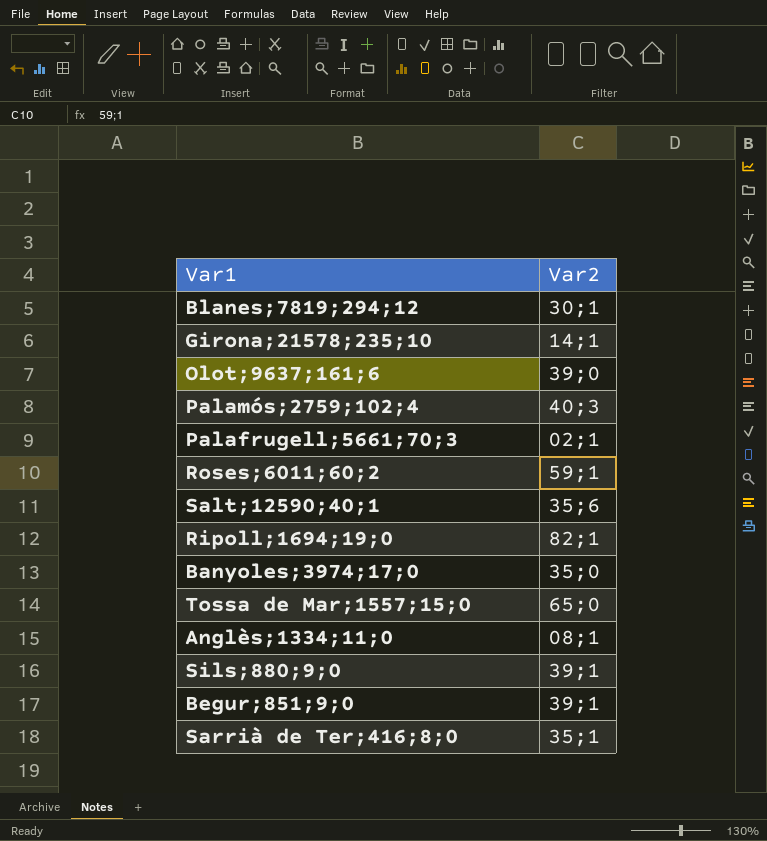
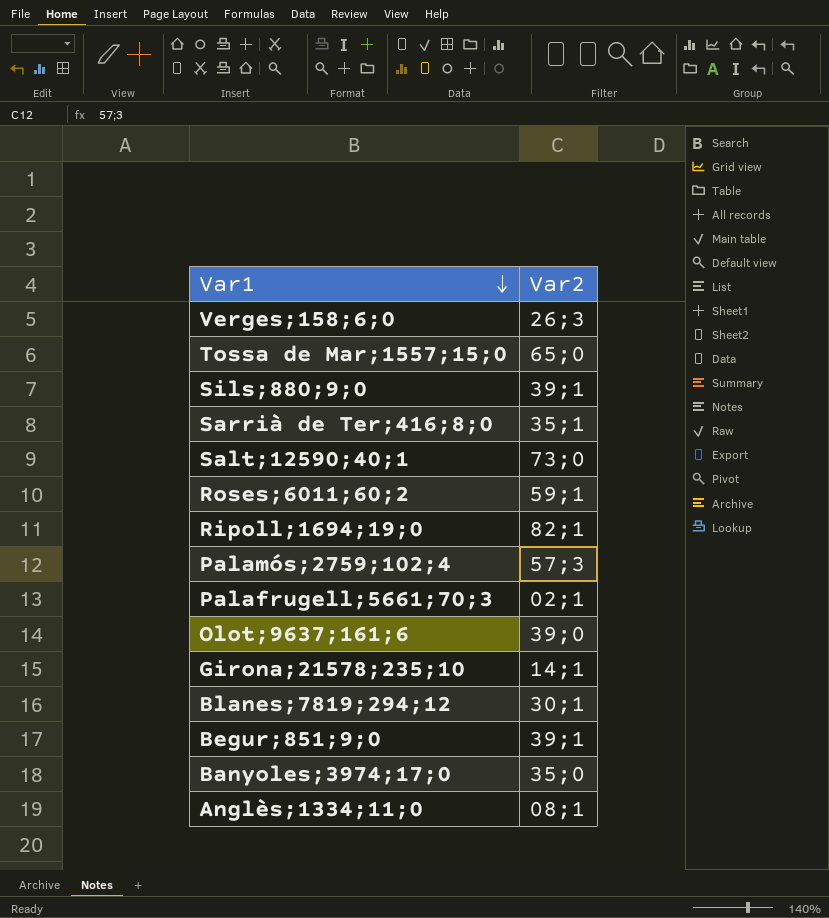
row order: none -> Var1 descending
row Verges;158;6;0: none -> 26;3
Salt;12590;40;1 | Var2: 35;6 -> 73;0
Palamós;2759;102;4 | Var2: 40;3 -> 57;3

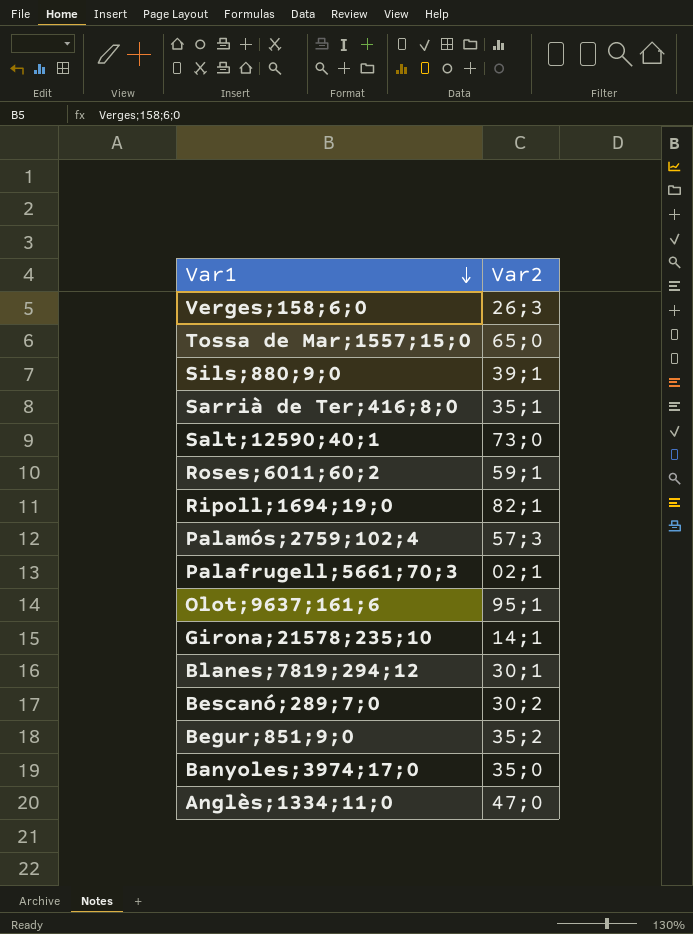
Olot;9637;161;6 | Var2: 39;0 -> 95;1
row Bescanó;289;7;0: none -> 30;2
Begur;851;9;0 | Var2: 39;1 -> 35;2
Anglès;1334;11;0 | Var2: 08;1 -> 47;0

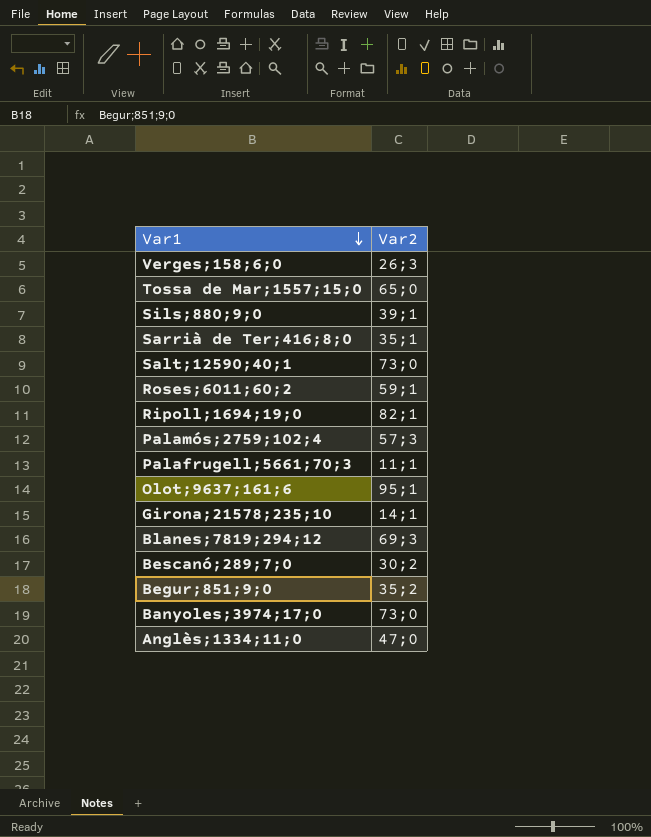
Palafrugell;5661;70;3 | Var2: 02;1 -> 11;1
Blanes;7819;294;12 | Var2: 30;1 -> 69;3
Banyoles;3974;17;0 | Var2: 35;0 -> 73;0

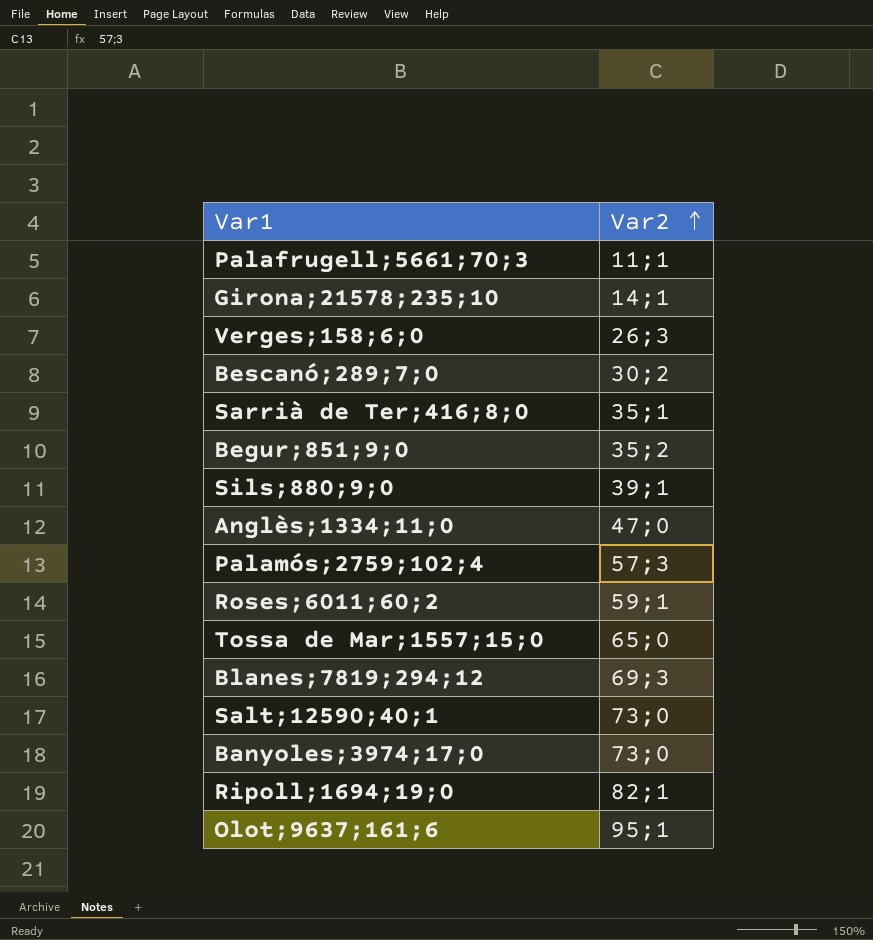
row order: Var1 descending -> Var2 ascending

